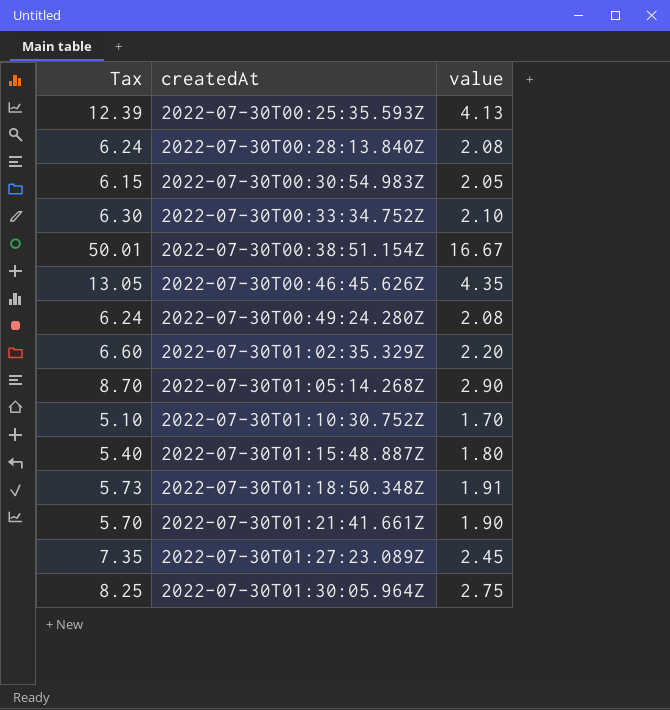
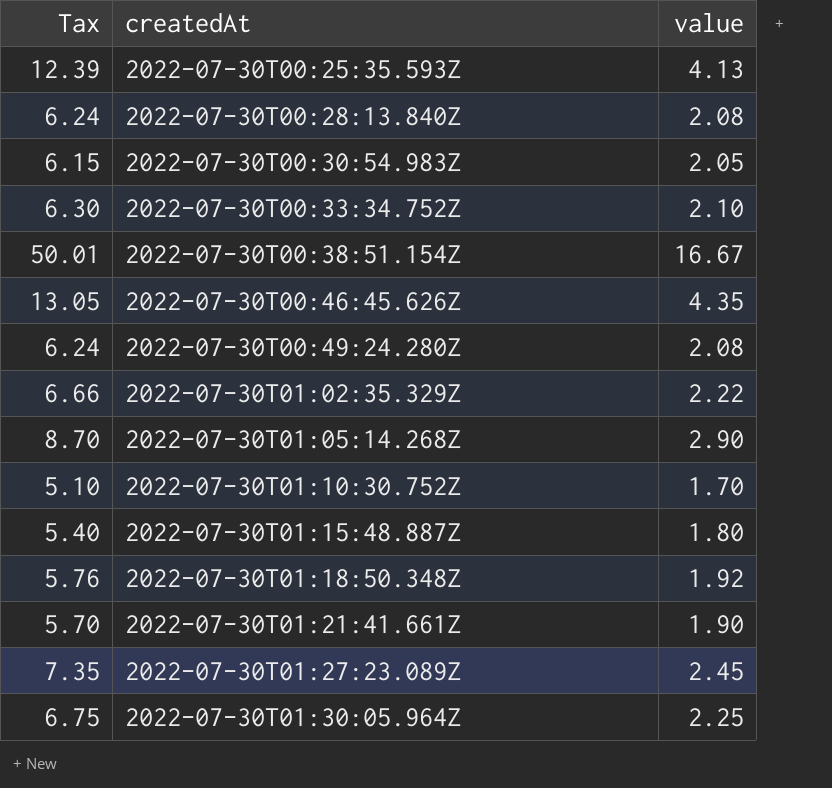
2022-07-30T01:02:35.329Z | Tax: 6.60 -> 6.66
2022-07-30T01:02:35.329Z | value: 2.20 -> 2.22
2022-07-30T01:18:50.348Z | Tax: 5.73 -> 5.76
2022-07-30T01:18:50.348Z | value: 1.91 -> 1.92
2022-07-30T01:30:05.964Z | Tax: 8.25 -> 6.75
2022-07-30T01:30:05.964Z | value: 2.75 -> 2.25

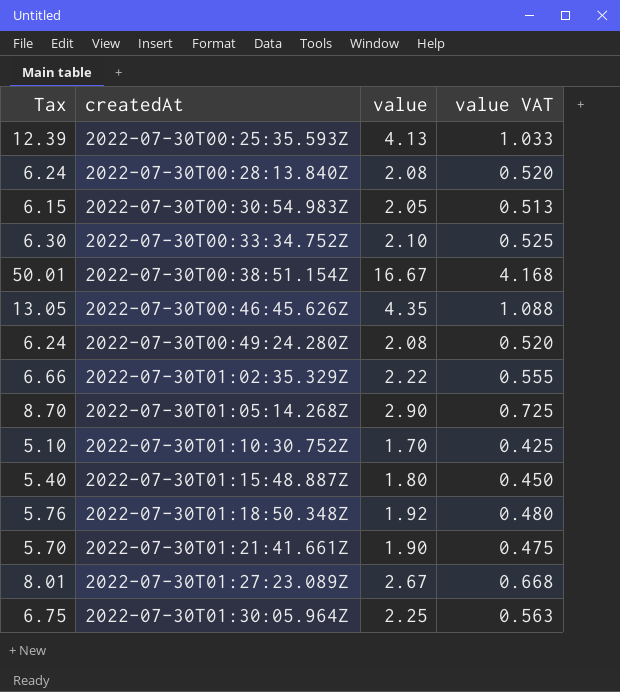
column value VAT | formula: none -> [value] * 0.25
2022-07-30T01:27:23.089Z | Tax: 7.35 -> 8.01
2022-07-30T01:27:23.089Z | value: 2.45 -> 2.67

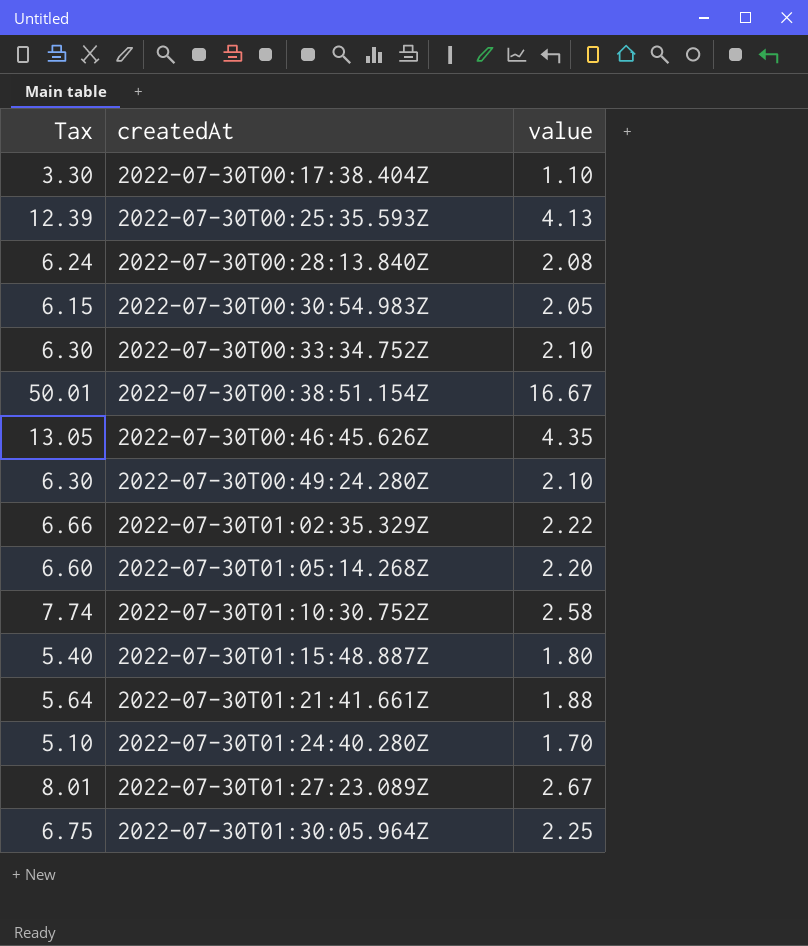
column value VAT | formula: [value] * 0.25 -> none
row 2022-07-30T01:18:50.348Z: 5.76 | 1.92 | 0.480 -> none
row 2022-07-30T00:17:38.404Z: none -> 3.30 | 1.10
2022-07-30T00:49:24.280Z | Tax: 6.24 -> 6.30
2022-07-30T00:49:24.280Z | value: 2.08 -> 2.10
2022-07-30T01:05:14.268Z | Tax: 8.70 -> 6.60
2022-07-30T01:05:14.268Z | value: 2.90 -> 2.20
2022-07-30T01:10:30.752Z | Tax: 5.10 -> 7.74
2022-07-30T01:10:30.752Z | value: 1.70 -> 2.58
2022-07-30T01:21:41.661Z | Tax: 5.70 -> 5.64
2022-07-30T01:21:41.661Z | value: 1.90 -> 1.88
row 2022-07-30T01:24:40.280Z: none -> 5.10 | 1.70

